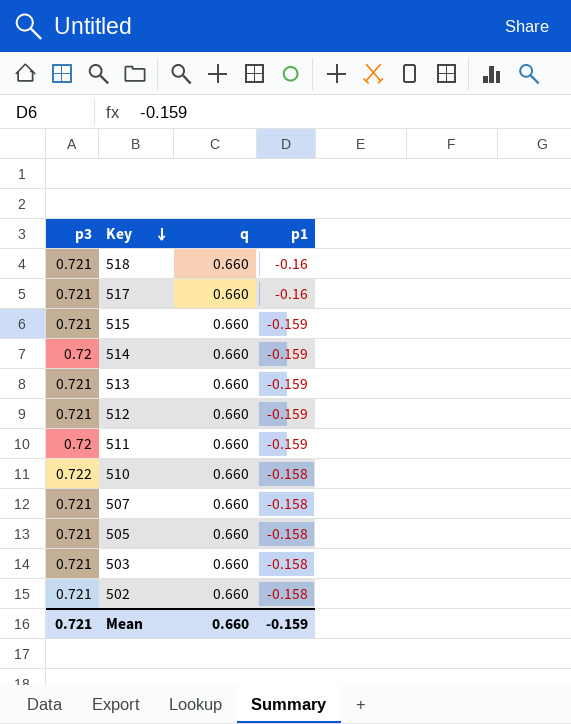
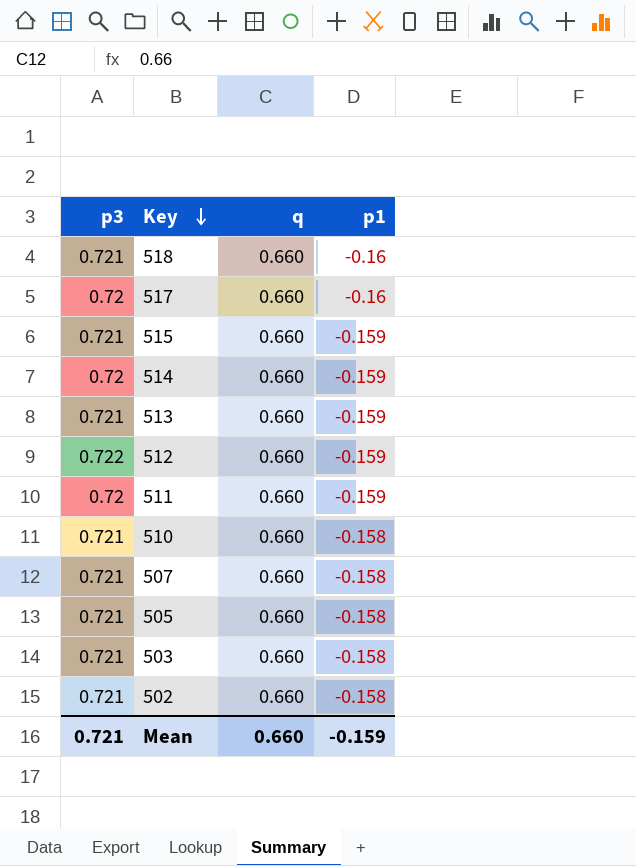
517 | p3: 0.721 -> 0.72
512 | p3: 0.721 -> 0.722
510 | p3: 0.722 -> 0.721

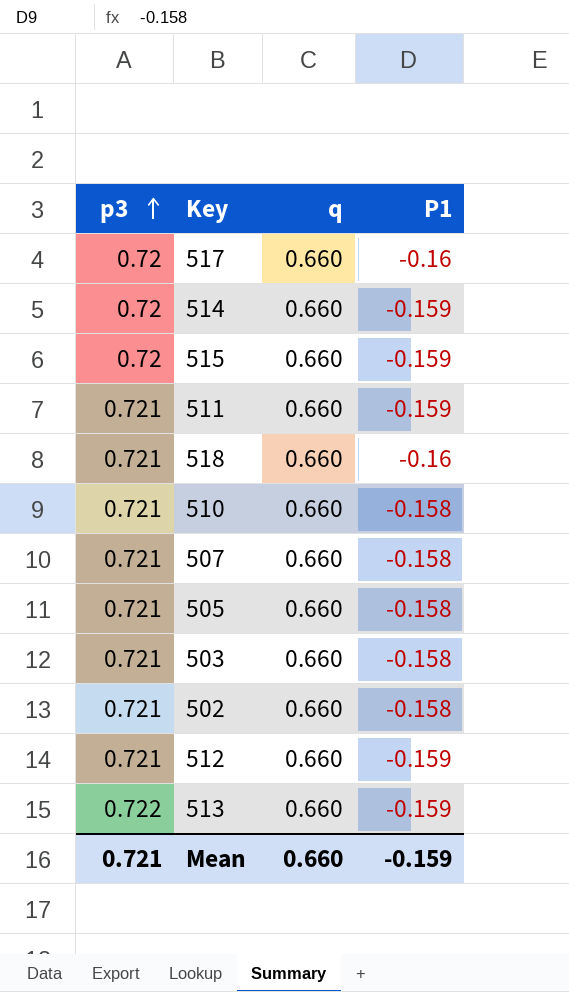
row order: Key descending -> p3 ascending
column name: p1 -> P1
515 | p3: 0.721 -> 0.72
511 | p3: 0.72 -> 0.721
512 | p3: 0.722 -> 0.721
513 | p3: 0.721 -> 0.722

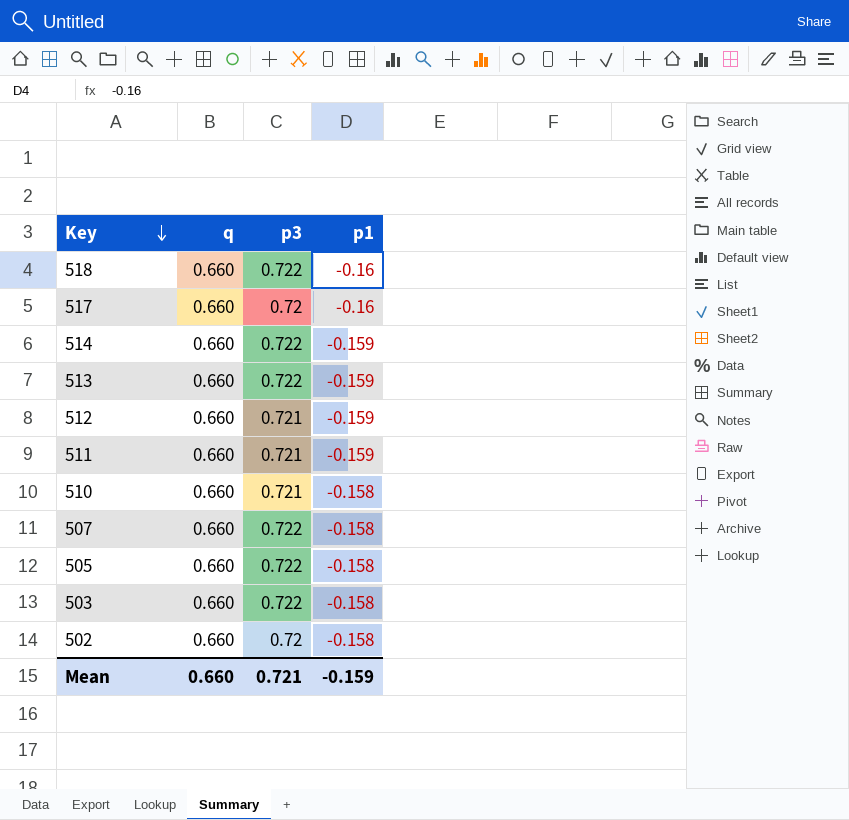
row order: p3 ascending -> Key descending
column p3 | position: 1 -> 3
column name: P1 -> p1
row 515: 0.72 | 0.660 | -0.159 -> none
518 | p3: 0.721 -> 0.722
514 | p3: 0.72 -> 0.722
507 | p3: 0.721 -> 0.722
505 | p3: 0.721 -> 0.722
503 | p3: 0.721 -> 0.722
502 | p3: 0.721 -> 0.72

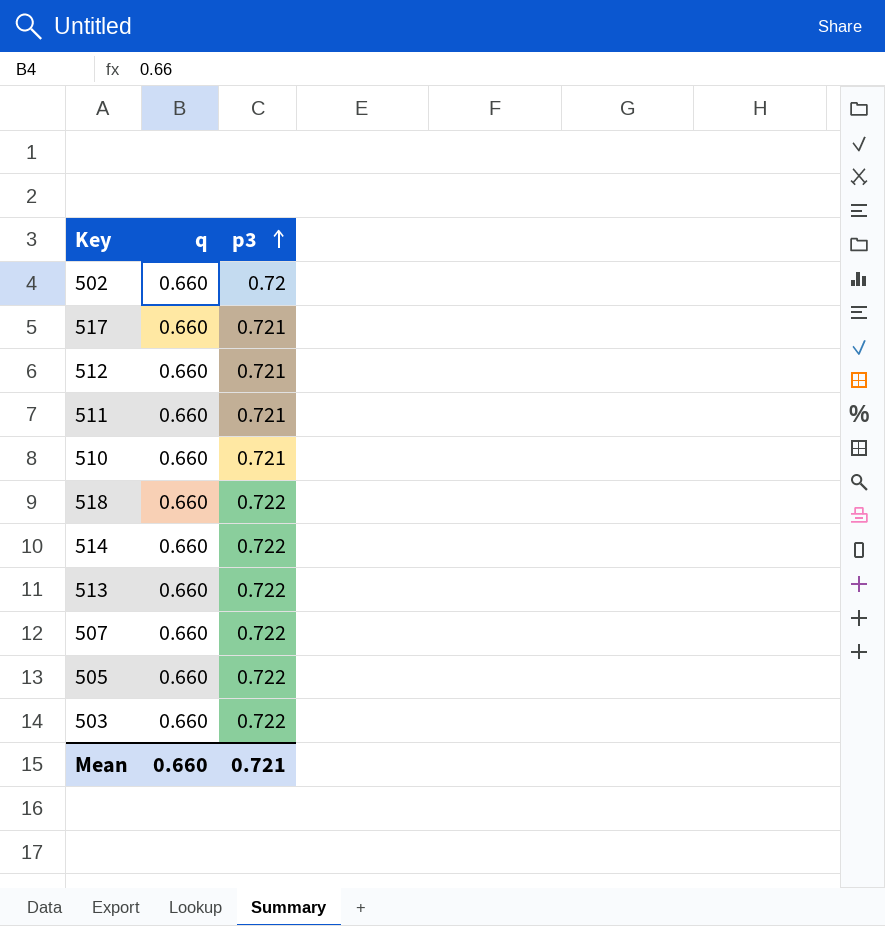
row order: Key descending -> p3 ascending
column p1 | position: 4 -> none
517 | p3: 0.72 -> 0.721

